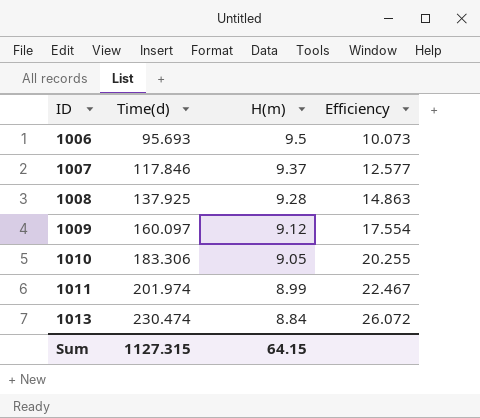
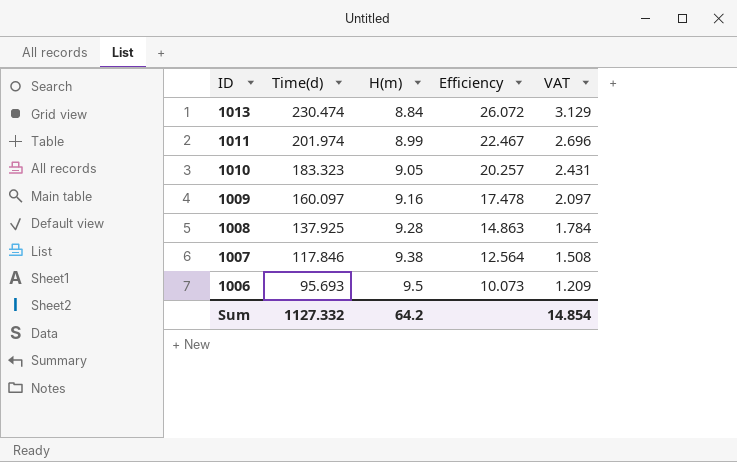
row order: ID ascending -> ID descending
column VAT | formula: none -> [Efficiency] * 0.12
1010 | Time(d): 183.306 -> 183.323
1010 | Efficiency: 20.255 -> 20.257
1009 | H(m): 9.12 -> 9.16
1009 | Efficiency: 17.554 -> 17.478
1007 | H(m): 9.37 -> 9.38
1007 | Efficiency: 12.577 -> 12.564
Sum | Time(d): 1127.315 -> 1127.332
Sum | H(m): 64.15 -> 64.2

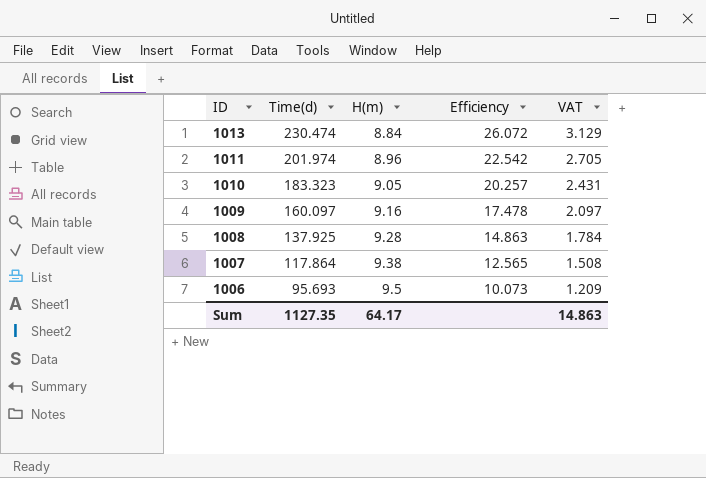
1011 | H(m): 8.99 -> 8.96
1011 | Efficiency: 22.467 -> 22.542
1011 | VAT: 2.696 -> 2.705
1007 | Time(d): 117.846 -> 117.864
1007 | Efficiency: 12.564 -> 12.565
Sum | Time(d): 1127.332 -> 1127.35
Sum | H(m): 64.2 -> 64.17
Sum | VAT: 14.854 -> 14.863

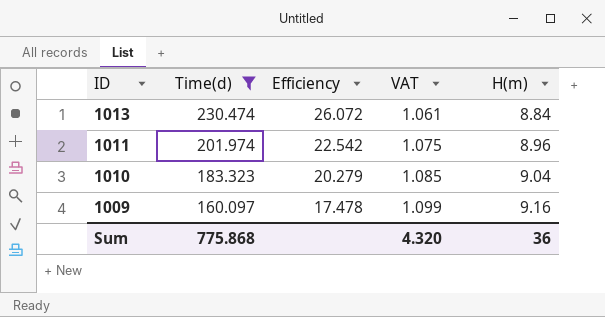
filter: none -> Time(d) >= 160.097
column VAT | formula: [Efficiency] * 0.12 -> [H(m)] * 0.12
column H(m) | position: 3 -> 5
1010 | Efficiency: 20.257 -> 20.279
1010 | H(m): 9.05 -> 9.04
Sum | Time(d): 1127.35 -> 775.868
Sum | VAT: 14.863 -> 4.320
Sum | H(m): 64.17 -> 36

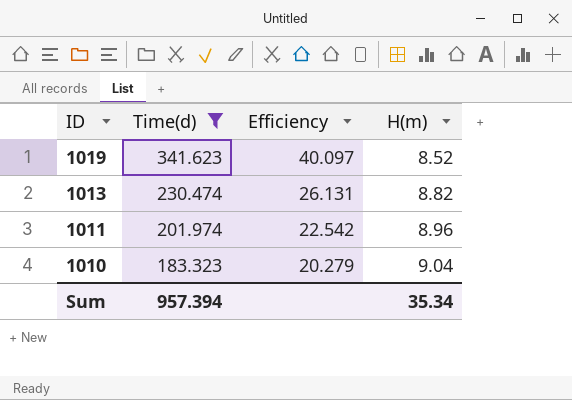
column VAT | formula: [H(m)] * 0.12 -> none
row 1009: 160.097 | 17.478 | 1.099 | 9.16 -> none
row 1019: none -> 341.623 | 40.097 | 8.52
1013 | Efficiency: 26.072 -> 26.131
1013 | H(m): 8.84 -> 8.82
Sum | Time(d): 775.868 -> 957.394
Sum | H(m): 36 -> 35.34

